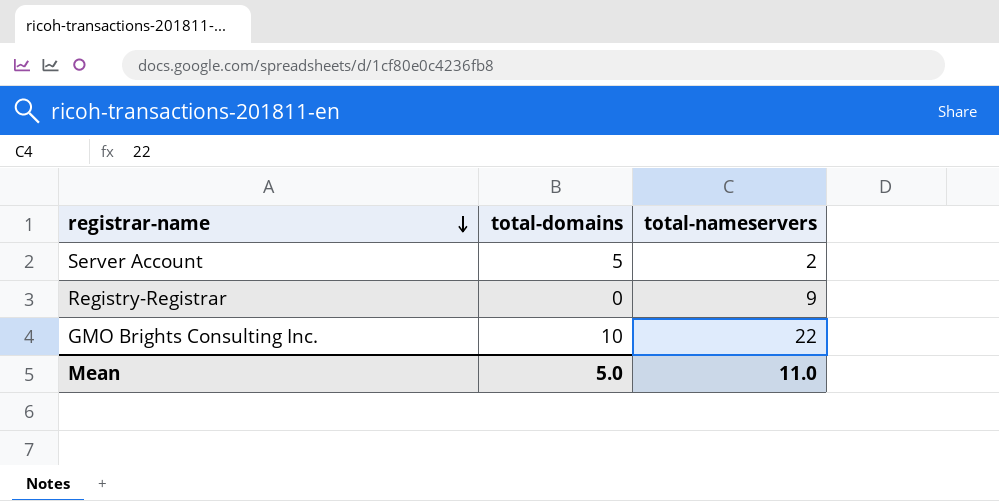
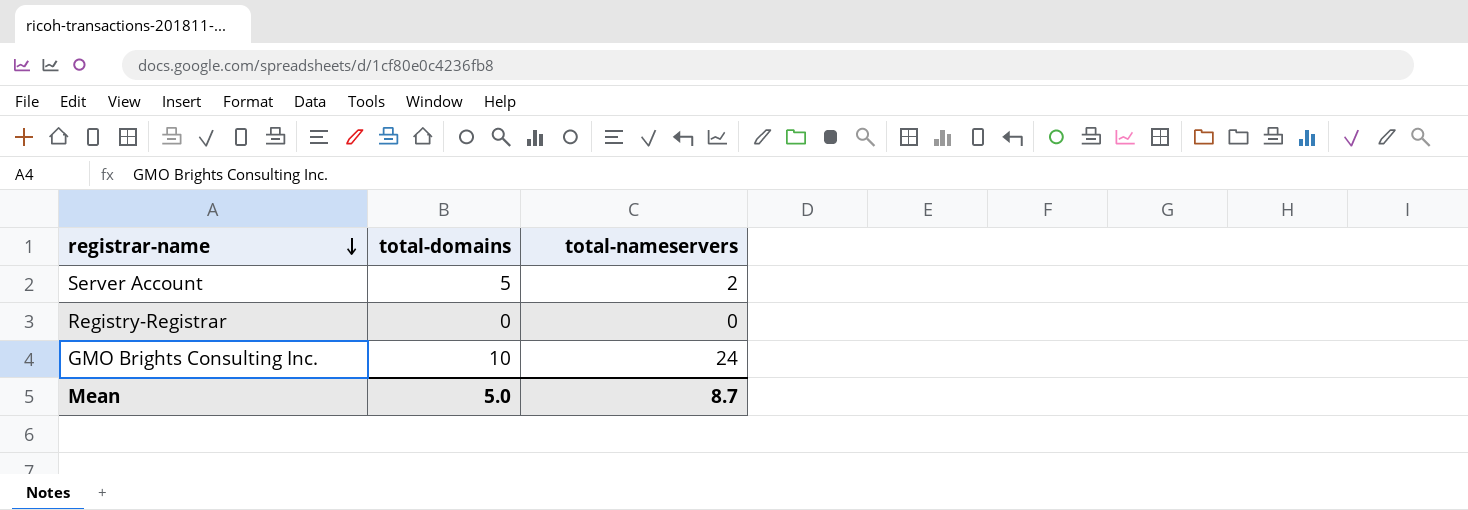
Registry-Registrar | total-nameservers: 9 -> 0
GMO Brights Consulting Inc. | total-nameservers: 22 -> 24
Mean | total-nameservers: 11.0 -> 8.7

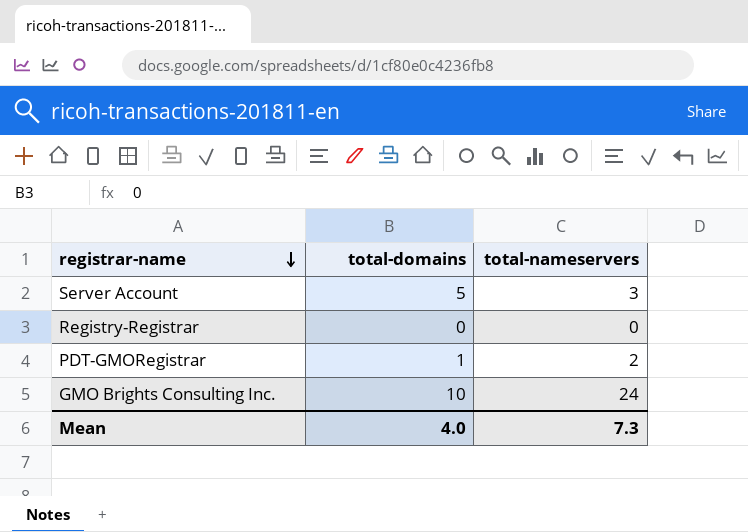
Server Account | total-nameservers: 2 -> 3
row PDT-GMORegistrar: none -> 1 | 2
Mean | total-domains: 5.0 -> 4.0
Mean | total-nameservers: 8.7 -> 7.3

